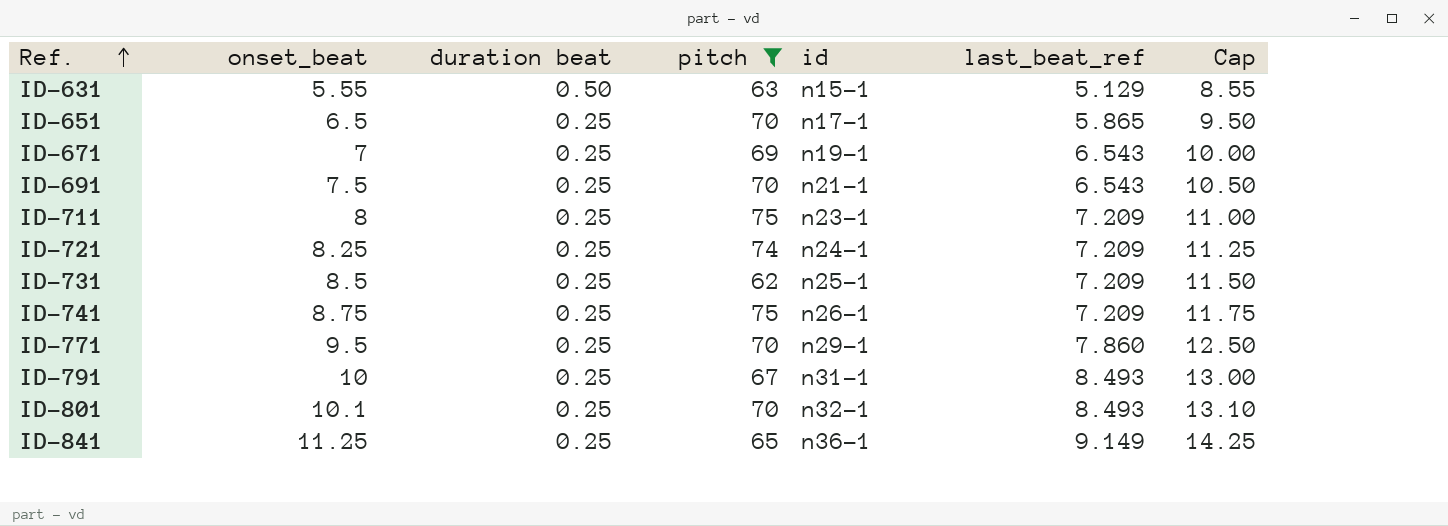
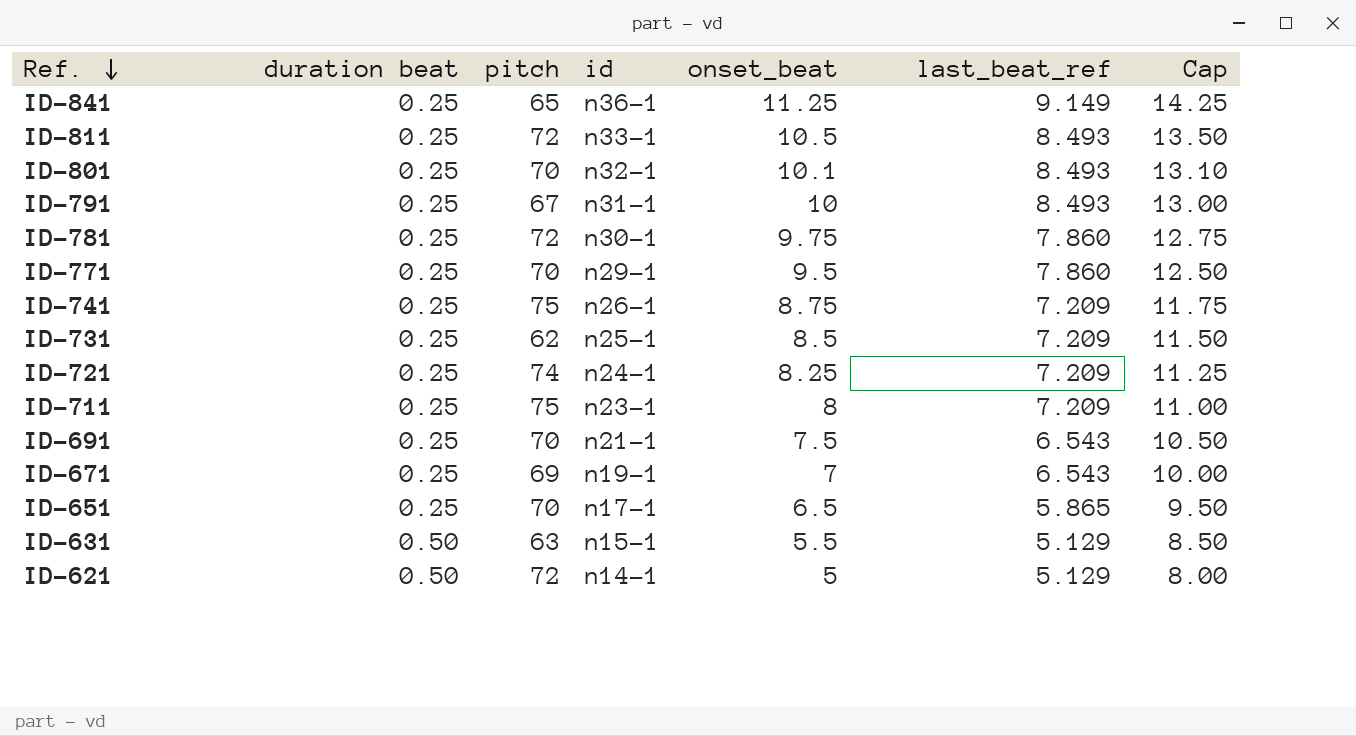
filter: pitch != 72 -> none
row order: Ref. ascending -> Ref. descending
column onset_beat | position: 2 -> 5
ID-631 | onset_beat: 5.55 -> 5.5
ID-631 | Cap: 8.55 -> 8.50

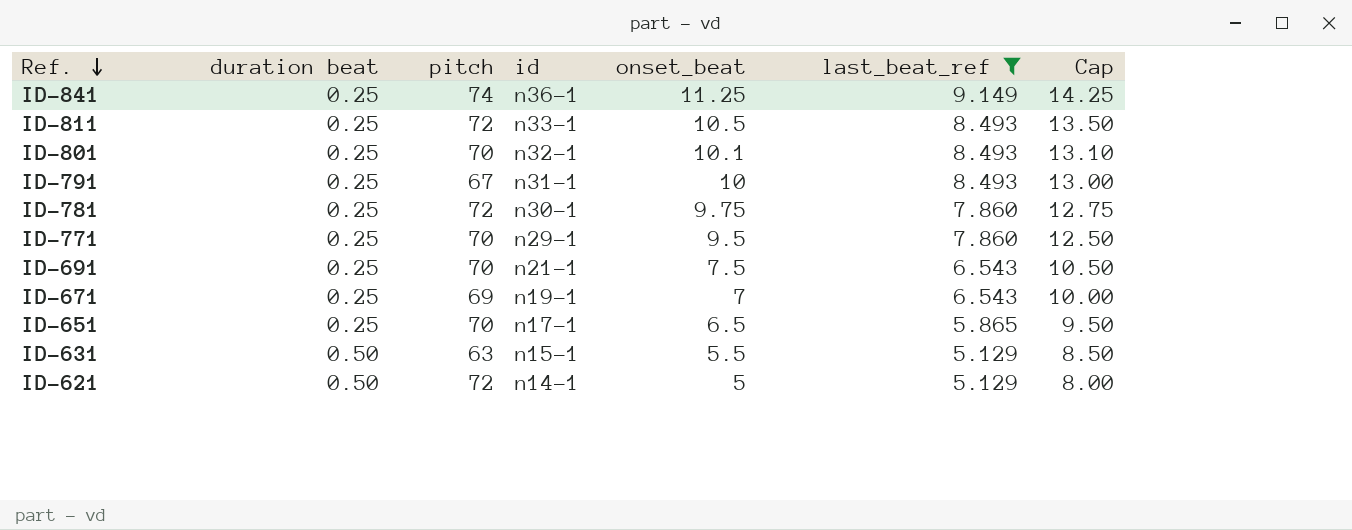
filter: none -> last_beat_ref != 7.209
ID-841 | pitch: 65 -> 74

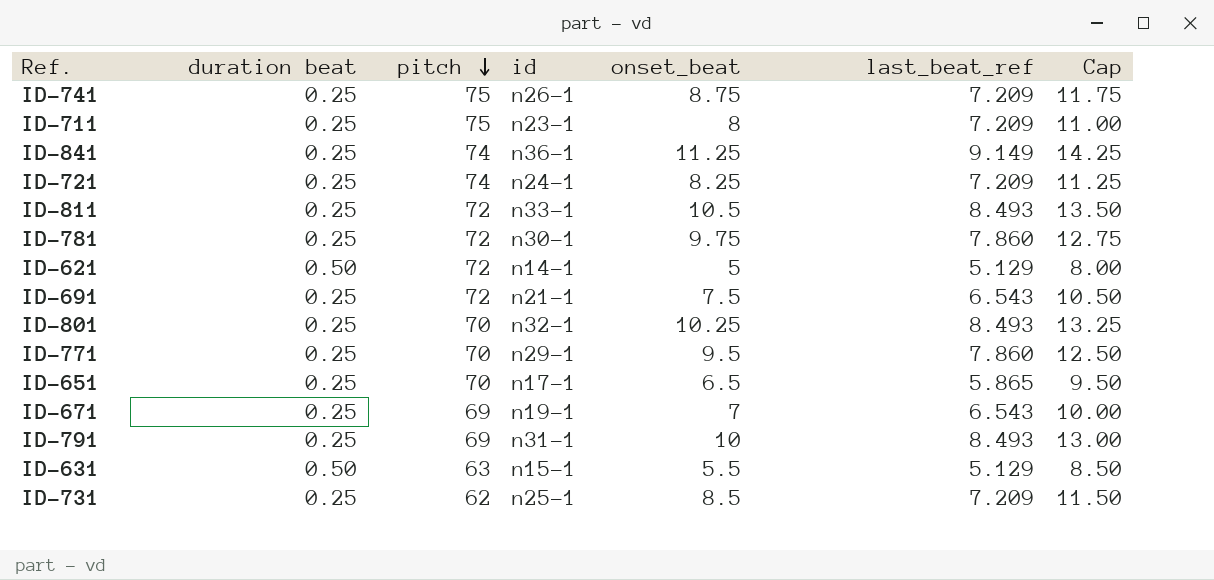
filter: last_beat_ref != 7.209 -> none
row order: Ref. descending -> pitch descending
ID-691 | pitch: 70 -> 72
ID-801 | onset_beat: 10.1 -> 10.25
ID-801 | Cap: 13.10 -> 13.25
ID-791 | pitch: 67 -> 69

